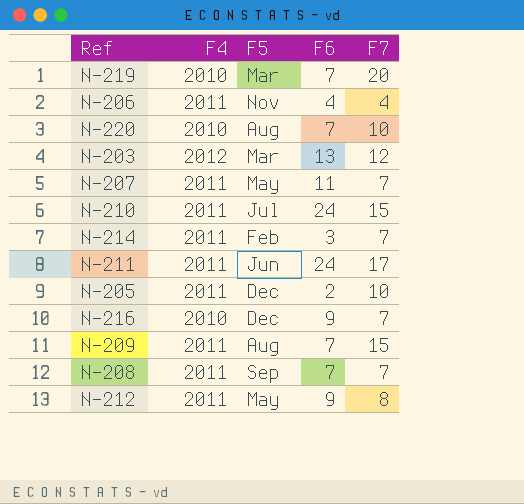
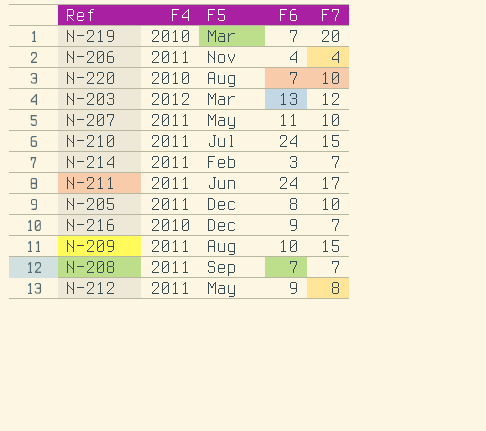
N-207 | F7: 7 -> 10
N-205 | F6: 2 -> 8
N-209 | F6: 7 -> 10

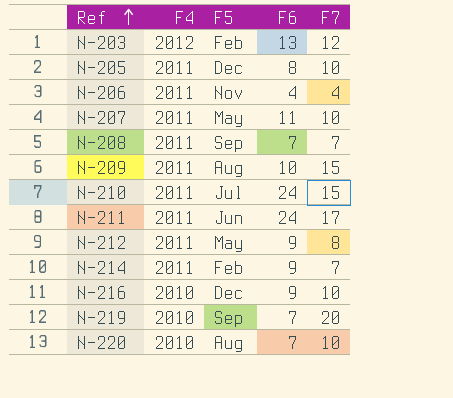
row order: none -> Ref ascending
N-203 | F5: Mar -> Feb
N-214 | F6: 3 -> 9
N-216 | F7: 7 -> 10
N-219 | F5: Mar -> Sep

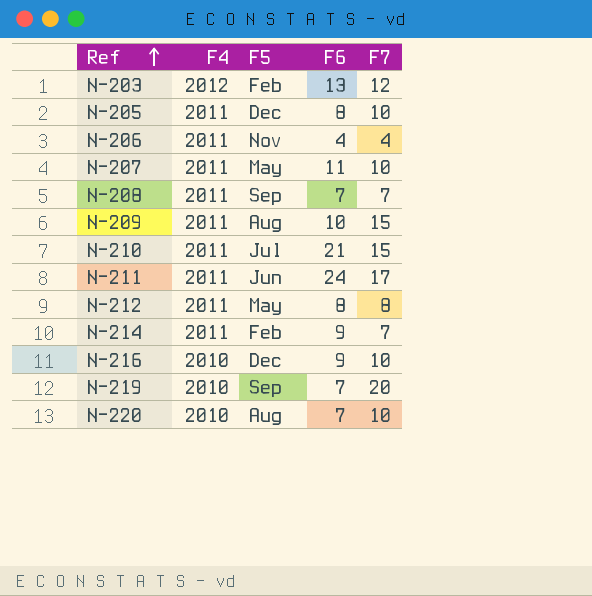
N-210 | F6: 24 -> 21
N-212 | F6: 9 -> 8

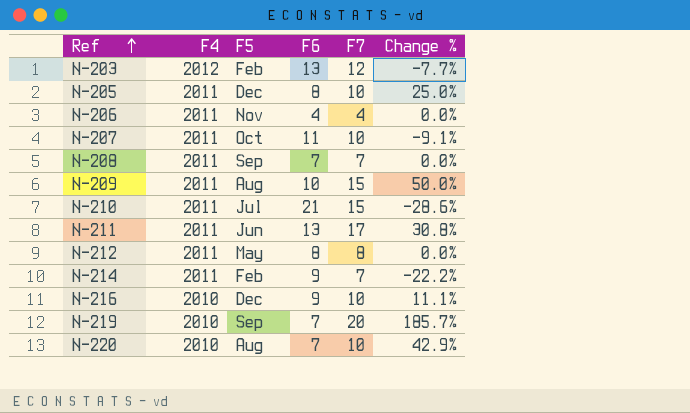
column Change % | formula: none -> ([F7] - [F6]) / [F6]
N-207 | F5: May -> Oct
N-211 | F6: 24 -> 13

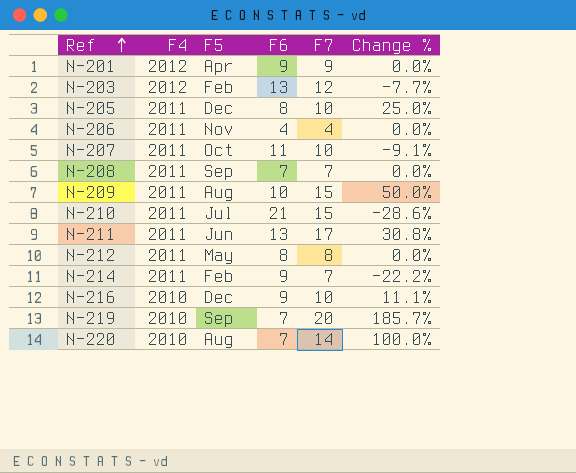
row N-201: none -> 2012 | Apr | 9 | 9 | 0.0%
N-220 | F7: 10 -> 14
N-220 | Change %: 42.9% -> 100.0%

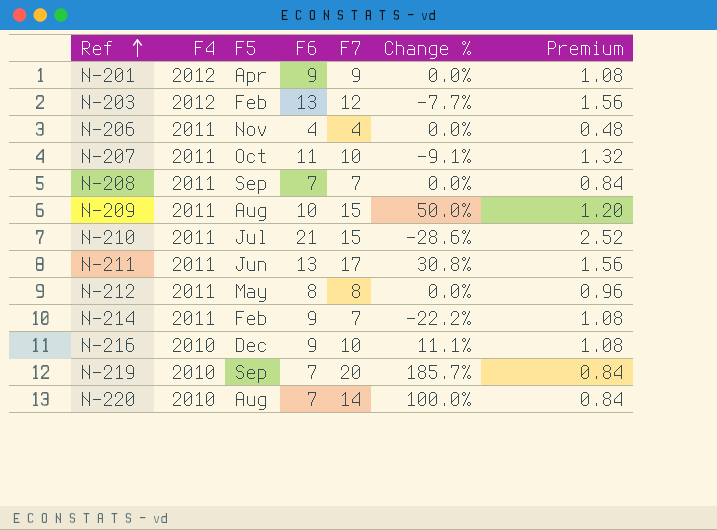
column Premium | formula: none -> [F6] * 0.12
row N-205: 2011 | Dec | 8 | 10 | 25.0% -> none

